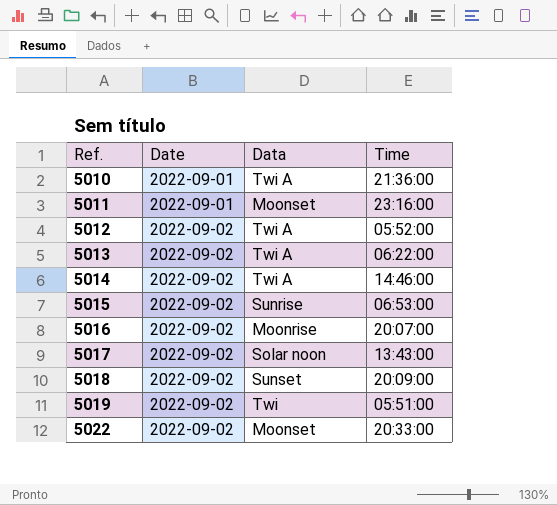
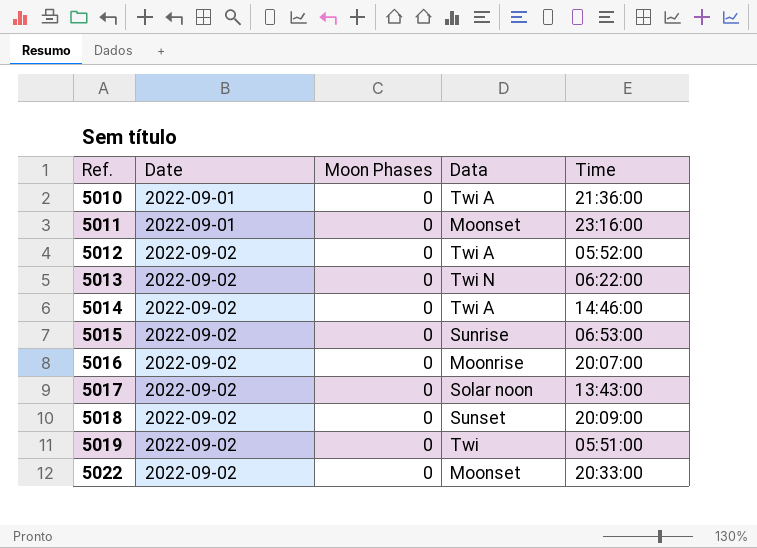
column Moon Phases | position: none -> 3
5013 | Data: Twi A -> Twi N

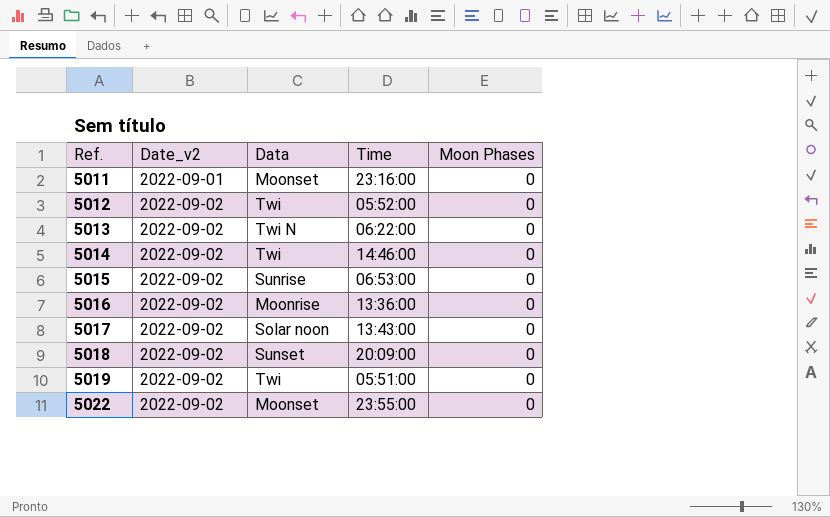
column name: Date -> Date_v2
column Moon Phases | position: 3 -> 5
row 5010: 2022-09-01 | 0 | Twi A | 21:36:00 -> none
5012 | Data: Twi A -> Twi
5014 | Data: Twi A -> Twi
5016 | Time: 20:07:00 -> 13:36:00
5022 | Time: 20:33:00 -> 23:55:00

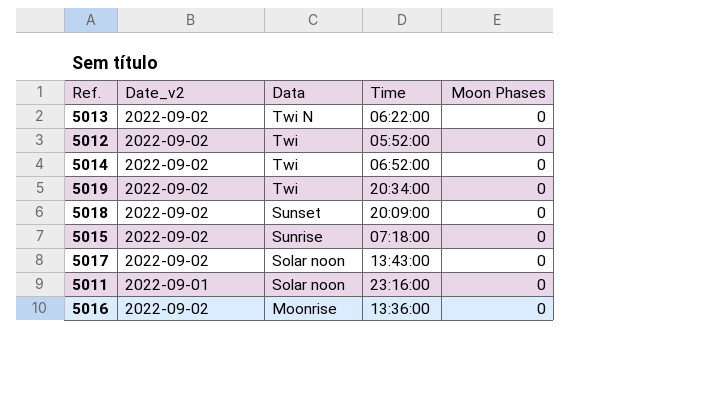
row order: Ref. ascending -> Data descending
row 5022: 2022-09-02 | Moonset | 23:55:00 | 0 -> none
5014 | Time: 14:46:00 -> 06:52:00
5019 | Time: 05:51:00 -> 20:34:00
5015 | Time: 06:53:00 -> 07:18:00
5011 | Data: Moonset -> Solar noon

